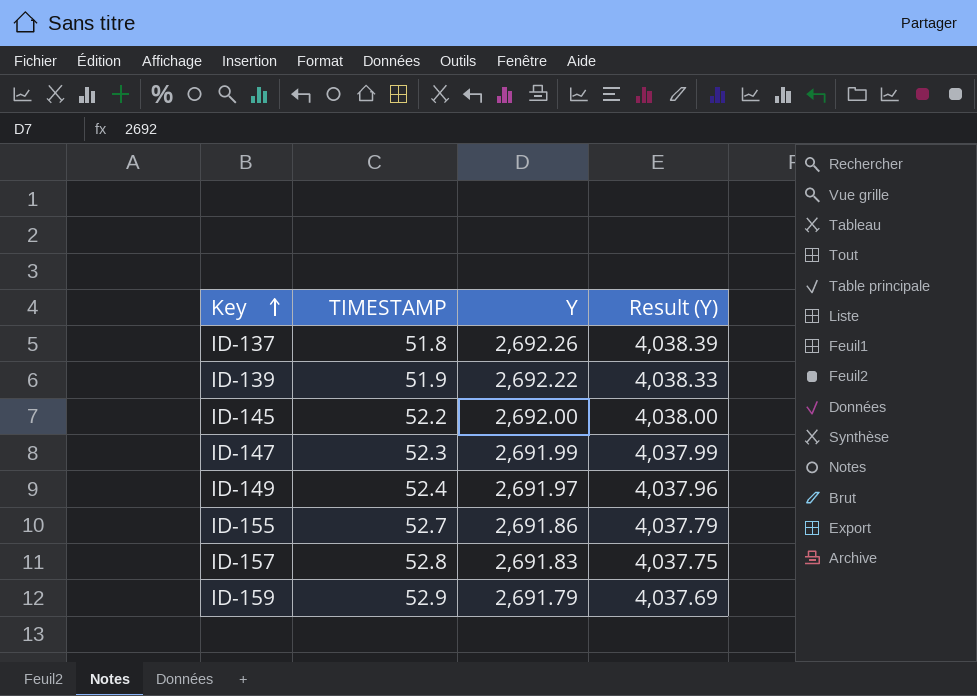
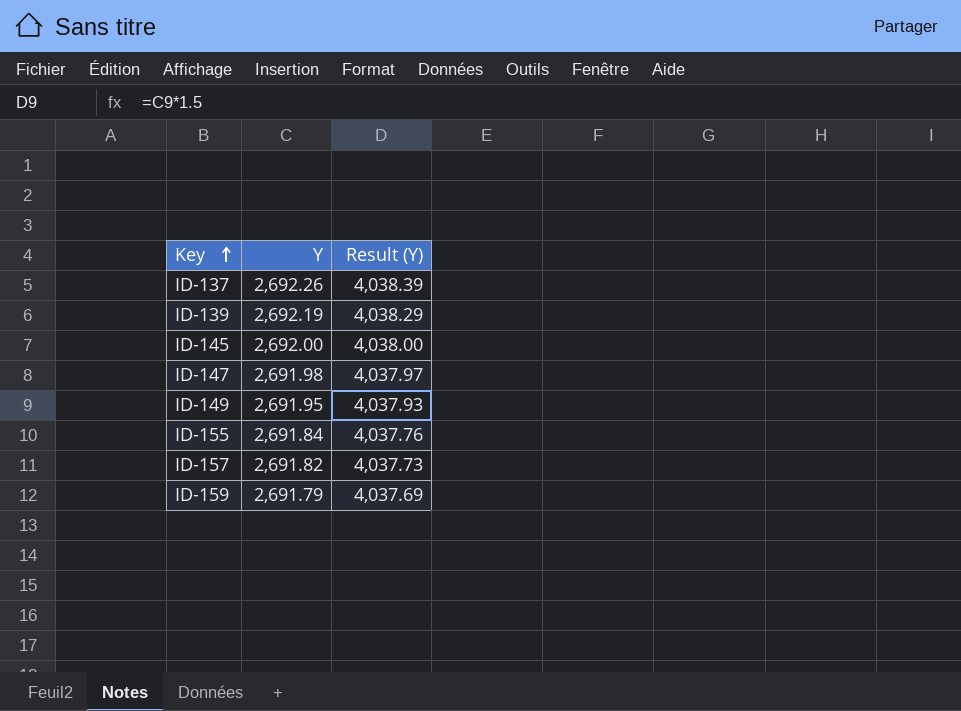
column TIMESTAMP | position: 2 -> none
ID-139 | Y: 2,692.22 -> 2,692.19
ID-139 | Result (Y): 4,038.33 -> 4,038.29
ID-147 | Y: 2,691.99 -> 2,691.98
ID-147 | Result (Y): 4,037.99 -> 4,037.97
ID-149 | Y: 2,691.97 -> 2,691.95
ID-149 | Result (Y): 4,037.96 -> 4,037.93
ID-155 | Y: 2,691.86 -> 2,691.84
ID-155 | Result (Y): 4,037.79 -> 4,037.76
ID-157 | Y: 2,691.83 -> 2,691.82
ID-157 | Result (Y): 4,037.75 -> 4,037.73

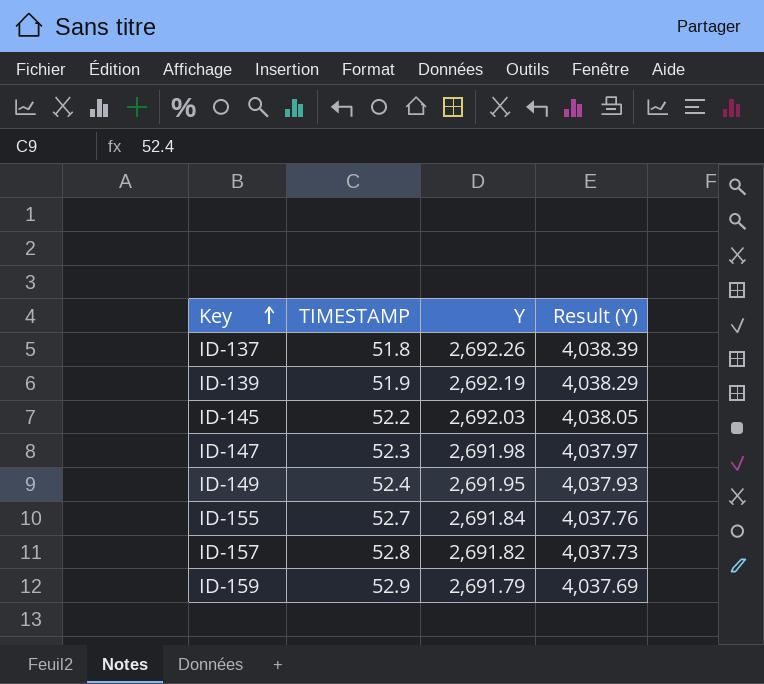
column TIMESTAMP | position: none -> 2
ID-145 | Y: 2,692.00 -> 2,692.03
ID-145 | Result (Y): 4,038.00 -> 4,038.05

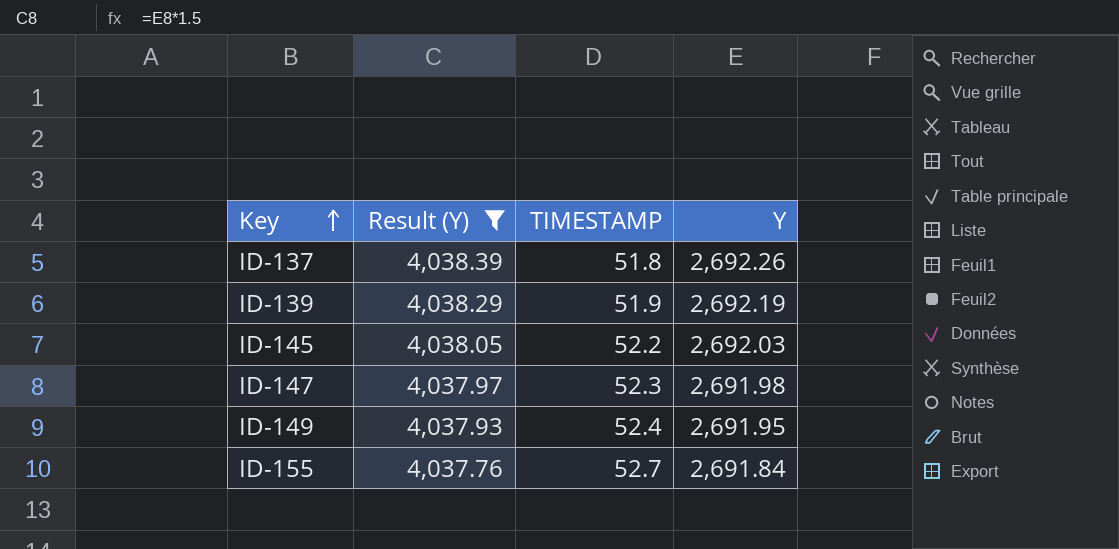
filter: none -> Result (Y) >= 4,037.76
column Result (Y) | position: 4 -> 2

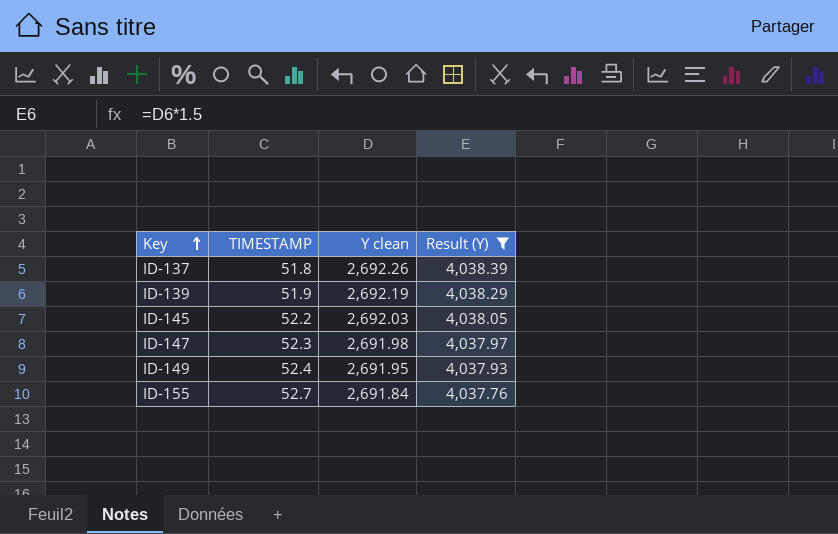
column name: Y -> Y clean
column Result (Y) | position: 2 -> 4

